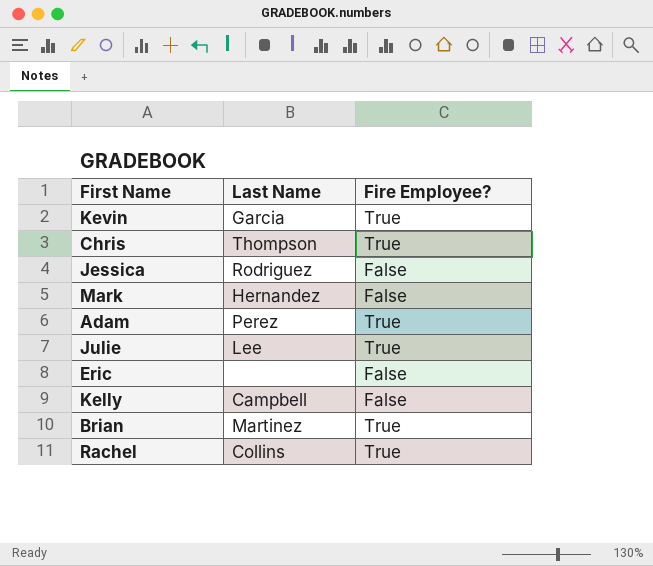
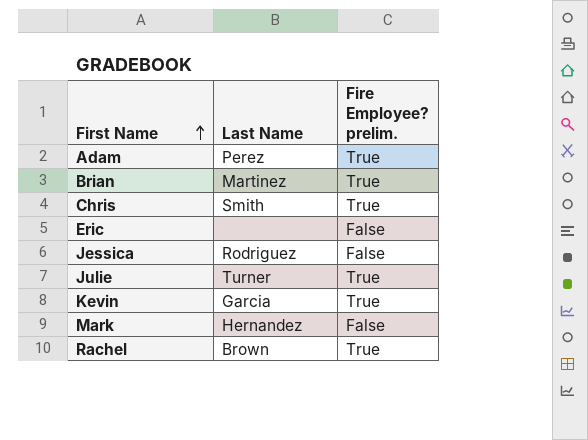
row order: none -> First Name ascending
column name: Fire Employee? -> Fire Employee? prelim.
row Kelly: Campbell | False -> none
Chris | Last Name: Thompson -> Smith
Julie | Last Name: Lee -> Turner
Rachel | Last Name: Collins -> Brown

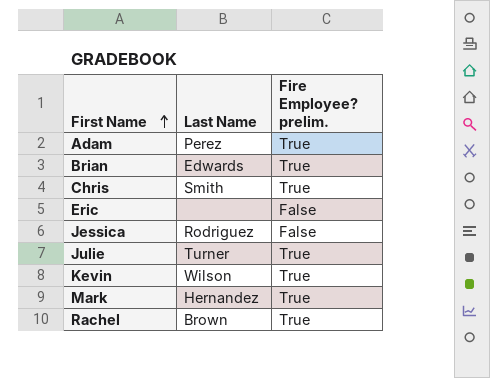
Brian | Last Name: Martinez -> Edwards
Kevin | Last Name: Garcia -> Wilson
Mark | Fire Employee? prelim.: False -> True

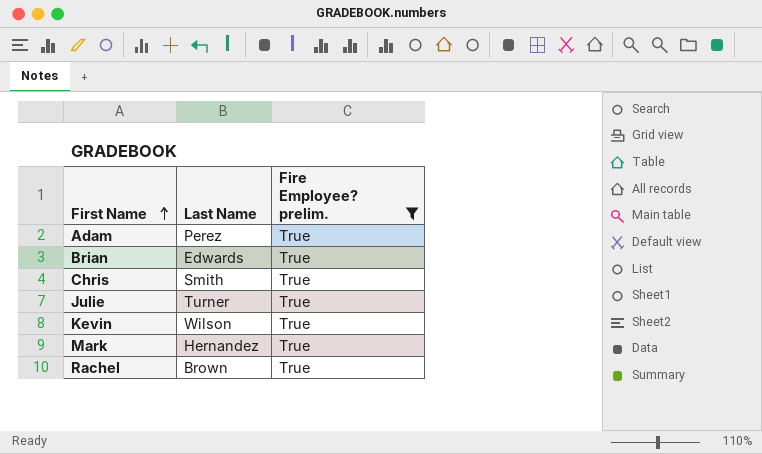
filter: none -> Fire Employee? prelim. = True

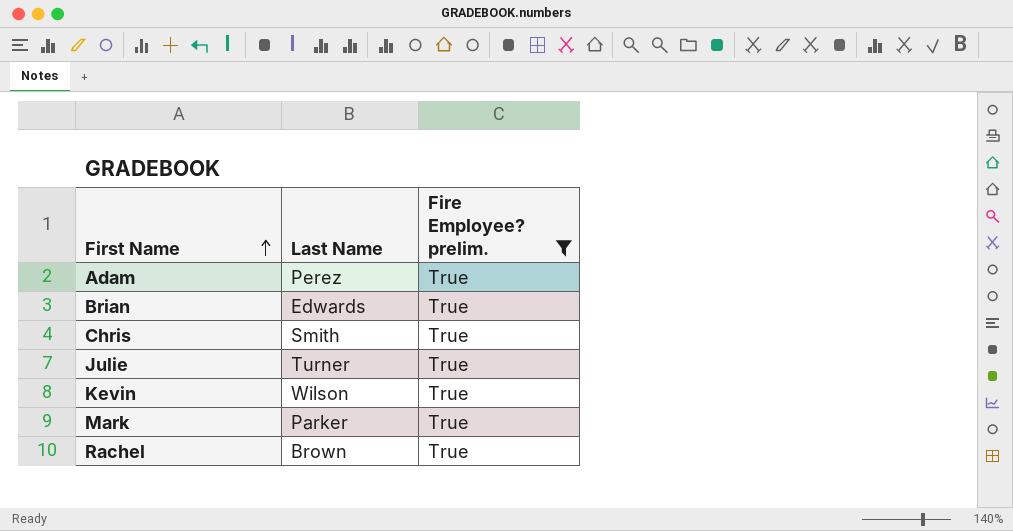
Mark | Last Name: Hernandez -> Parker

